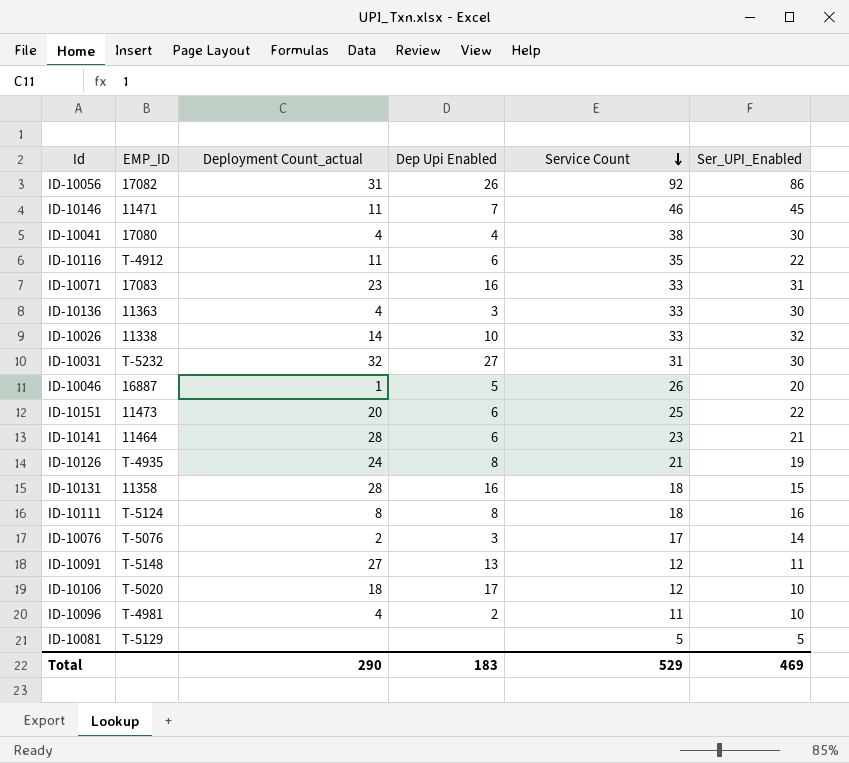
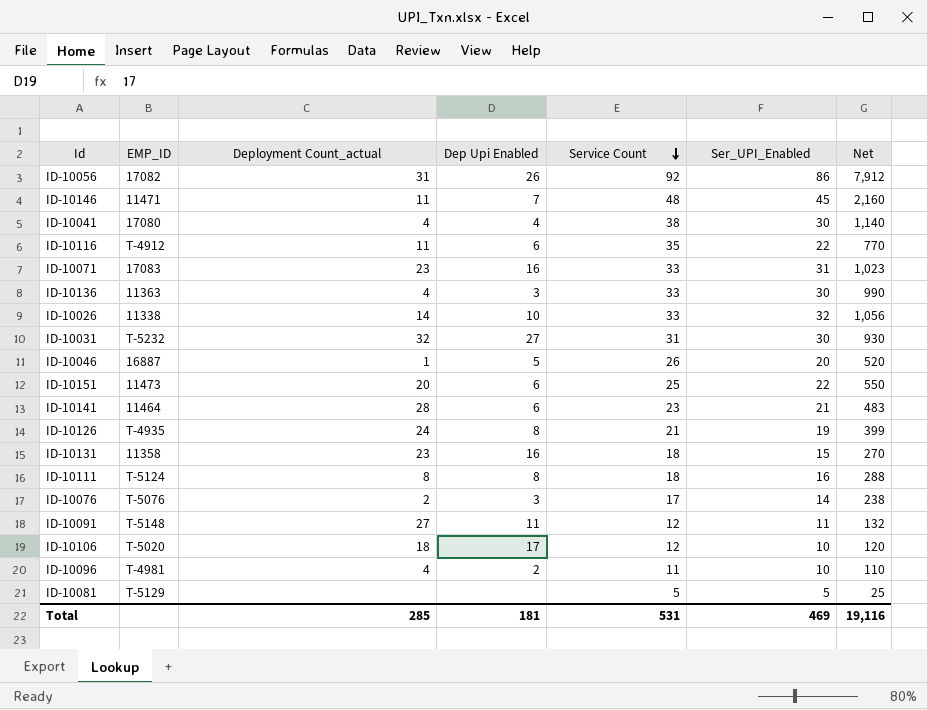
column Net | formula: none -> [Service Count] * [Ser_UPI_Enabled]
ID-10146 | Service Count: 46 -> 48
ID-10131 | Deployment Count_actual: 28 -> 23
ID-10091 | Dep Upi Enabled: 13 -> 11
Total | Deployment Count_actual: 290 -> 285
Total | Dep Upi Enabled: 183 -> 181
Total | Service Count: 529 -> 531

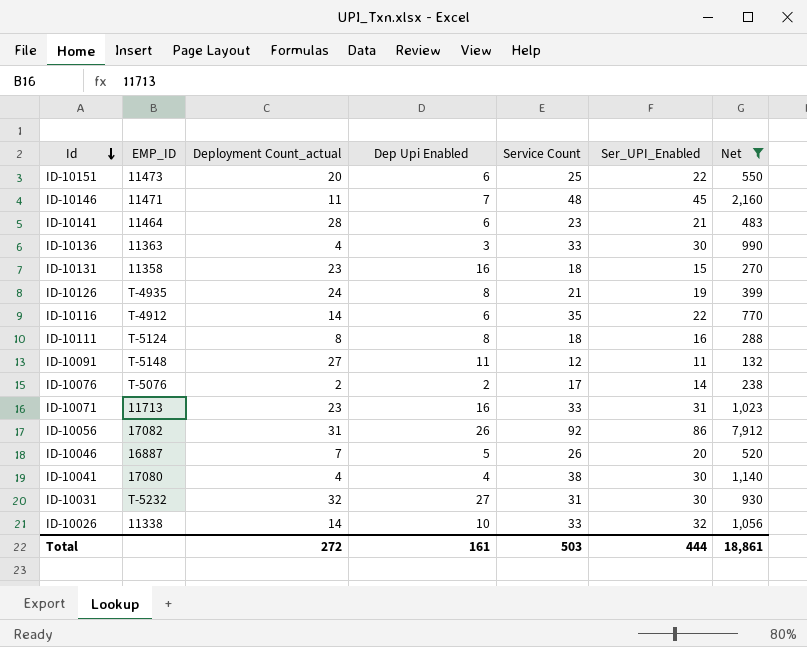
filter: none -> Net >= 132
row order: Service Count descending -> Id descending
ID-10116 | Deployment Count_actual: 11 -> 14
ID-10076 | Dep Upi Enabled: 3 -> 2
ID-10071 | EMP_ID: 17083 -> 11713
ID-10046 | Deployment Count_actual: 1 -> 7
Total | Deployment Count_actual: 285 -> 272
Total | Dep Upi Enabled: 181 -> 161
Total | Service Count: 531 -> 503
Total | Ser_UPI_Enabled: 469 -> 444
Total | Net: 19,116 -> 18,861

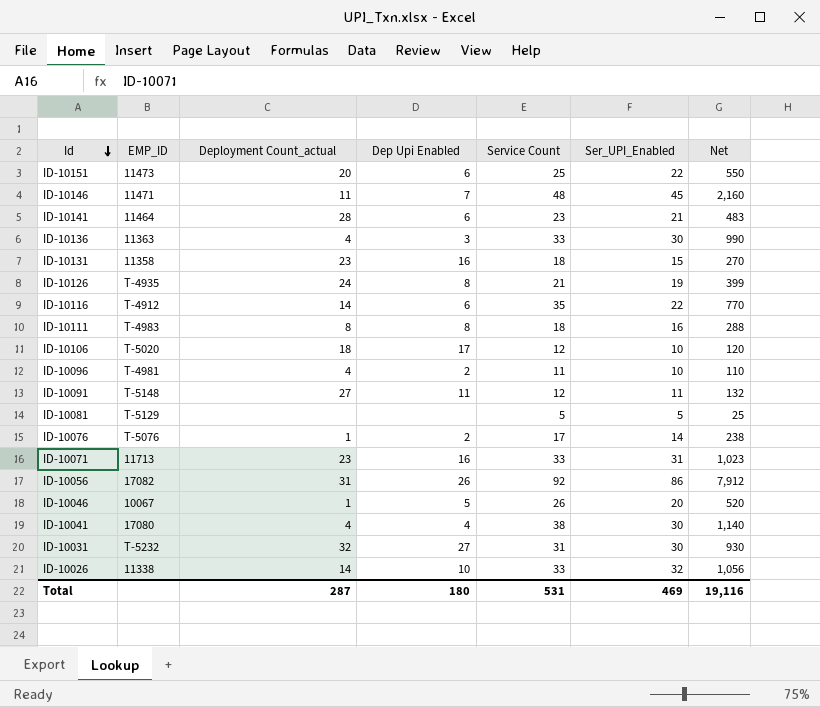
filter: Net >= 132 -> none
ID-10111 | EMP_ID: T-5124 -> T-4983
ID-10076 | Deployment Count_actual: 2 -> 1
ID-10046 | EMP_ID: 16887 -> 10067
ID-10046 | Deployment Count_actual: 7 -> 1
Total | Deployment Count_actual: 272 -> 287
Total | Dep Upi Enabled: 161 -> 180
Total | Service Count: 503 -> 531
Total | Ser_UPI_Enabled: 444 -> 469
Total | Net: 18,861 -> 19,116

